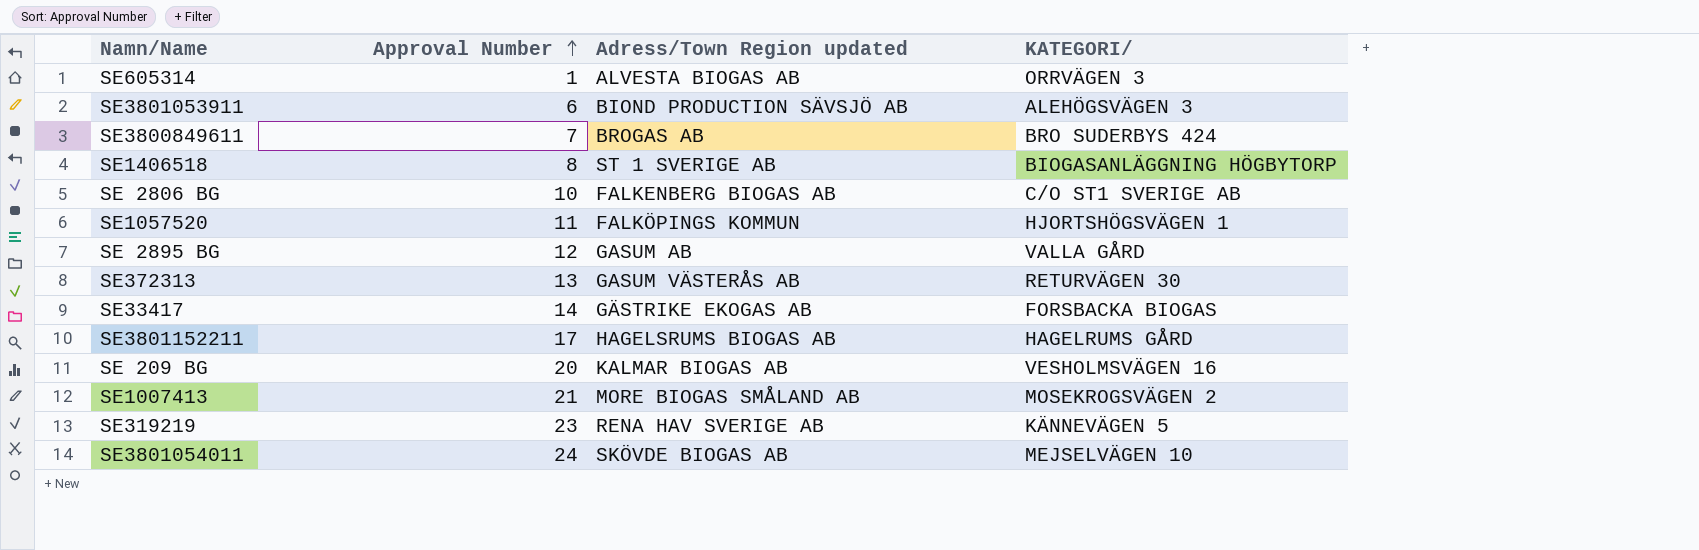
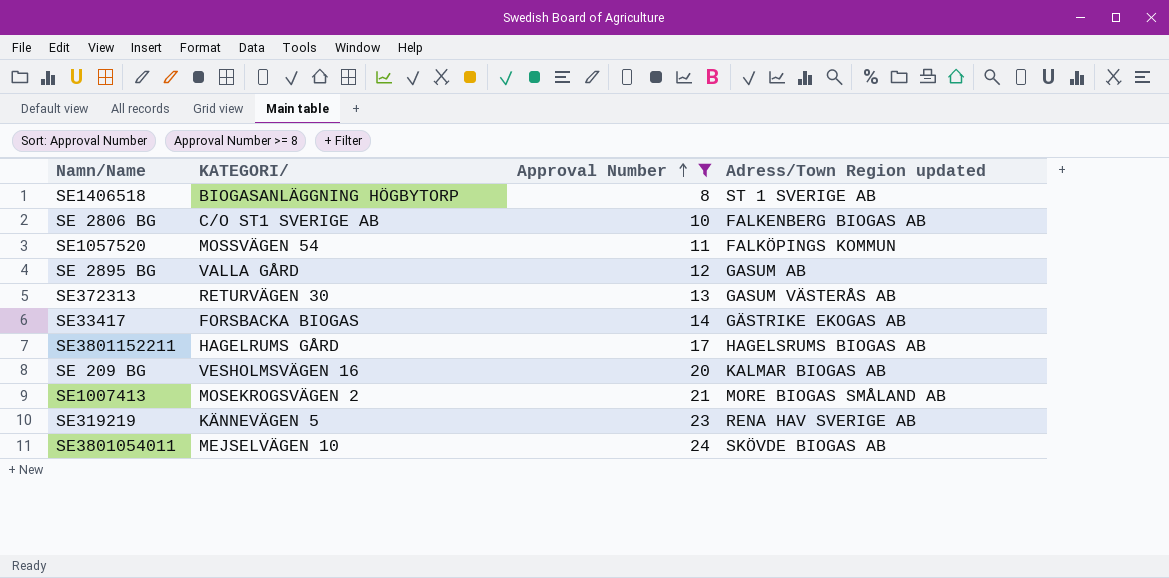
filter: none -> Approval Number >= 8
column KATEGORI/ | position: 4 -> 2
SE1057520 | KATEGORI/: HJORTSHÖGSVÄGEN 1 -> MOSSVÄGEN 54

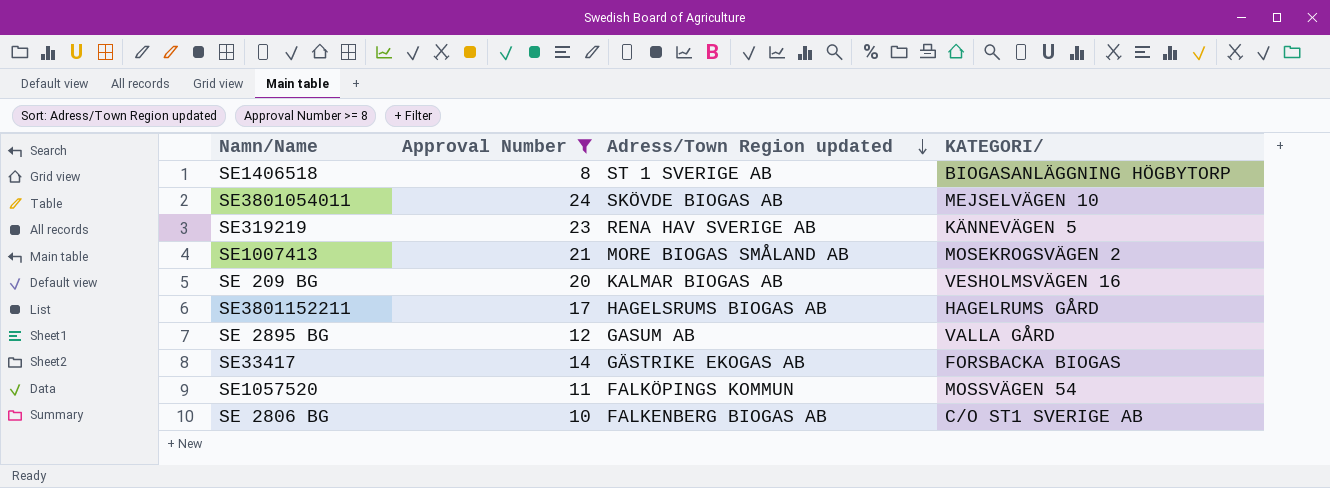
row order: Approval Number ascending -> Adress/Town Region updated descending
column KATEGORI/ | position: 2 -> 4
row SE372313: RETURVÄGEN 30 | 13 | GASUM VÄSTERÅS AB -> none

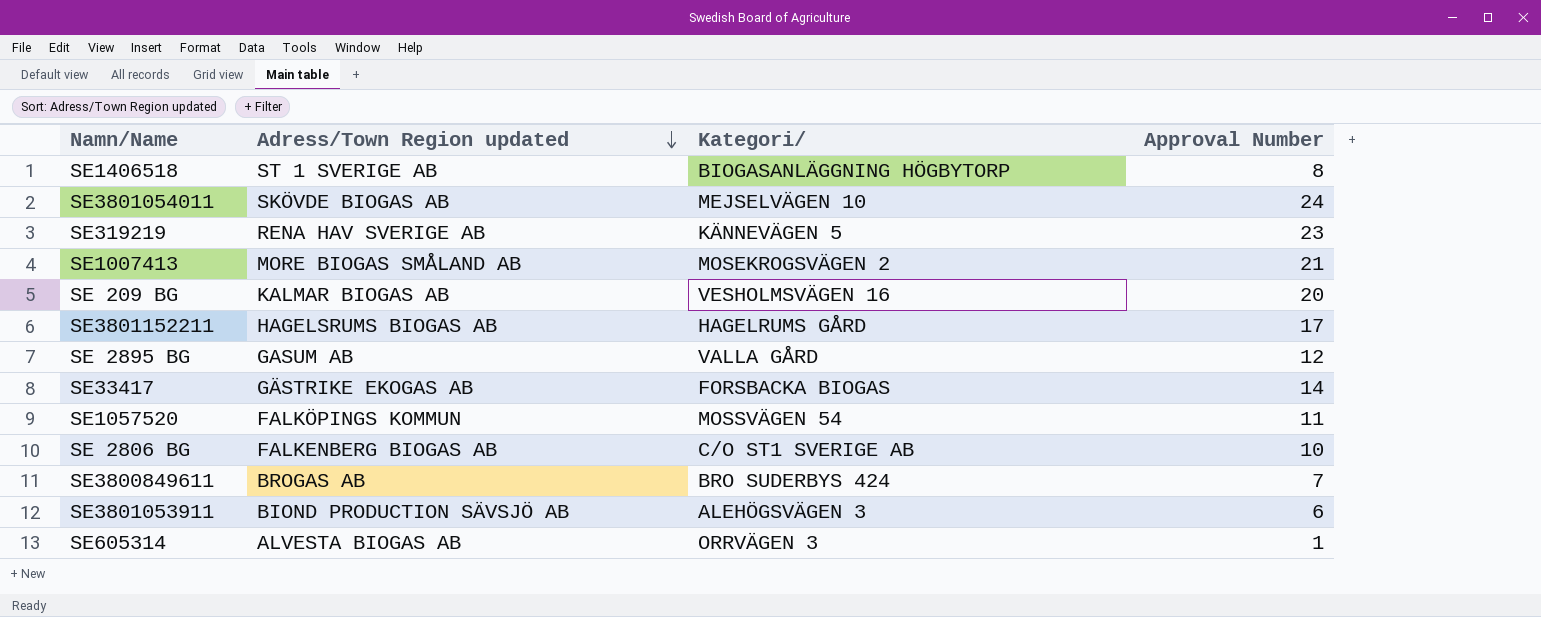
filter: Approval Number >= 8 -> none
column name: KATEGORI/ -> Kategori/
column Approval Number | position: 2 -> 4

